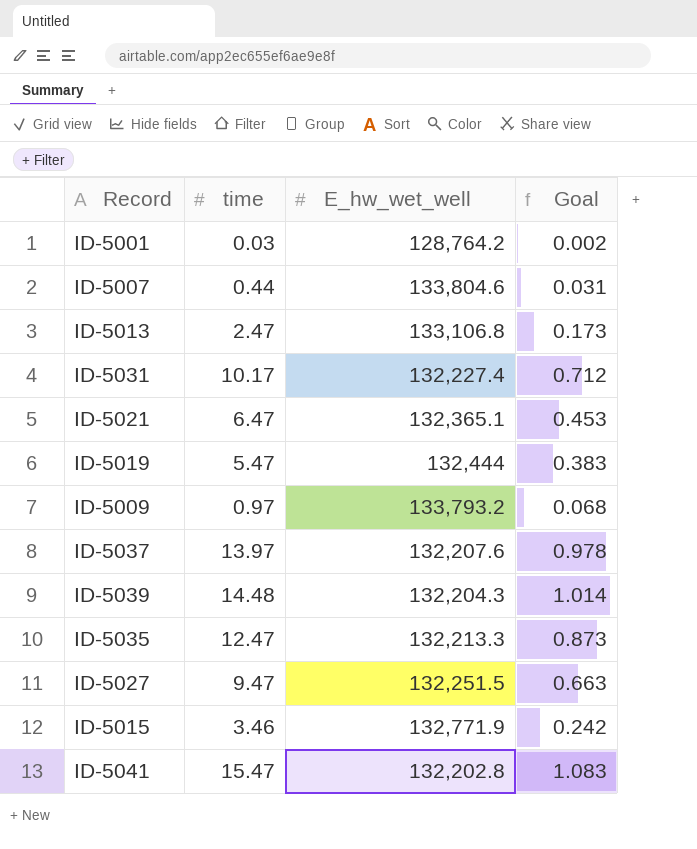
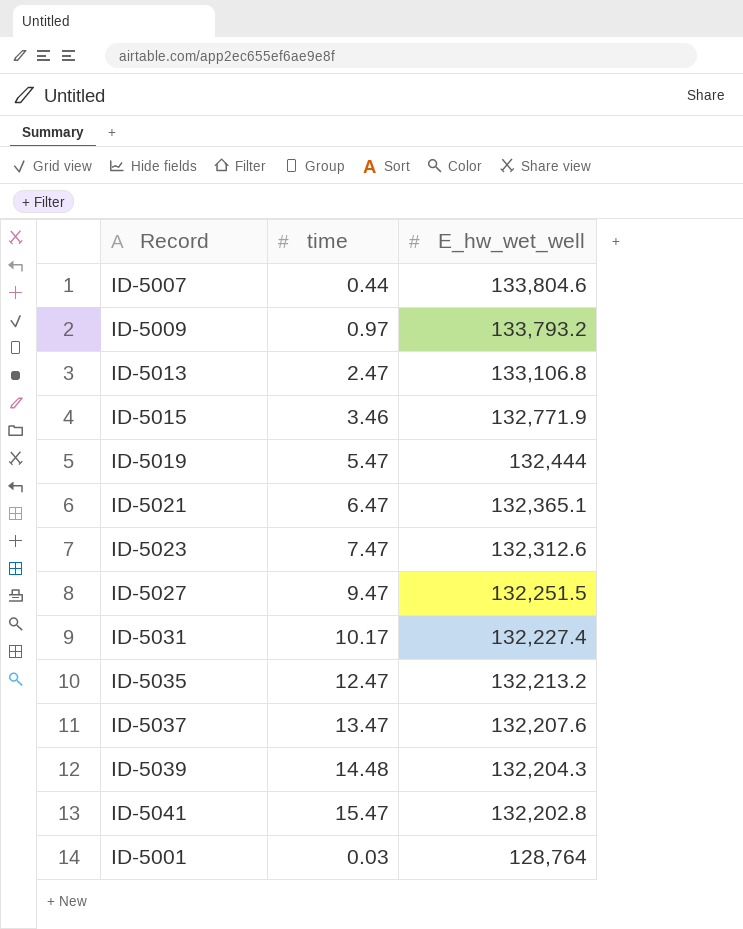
row order: none -> E_hw_wet_well descending
column Goal | formula: [time] * 0.07 -> none
row ID-5023: none -> 7.47 | 132,312.6
ID-5035 | E_hw_wet_well: 132,213.3 -> 132,213.2
ID-5037 | time: 13.97 -> 13.47
ID-5001 | E_hw_wet_well: 128,764.2 -> 128,764

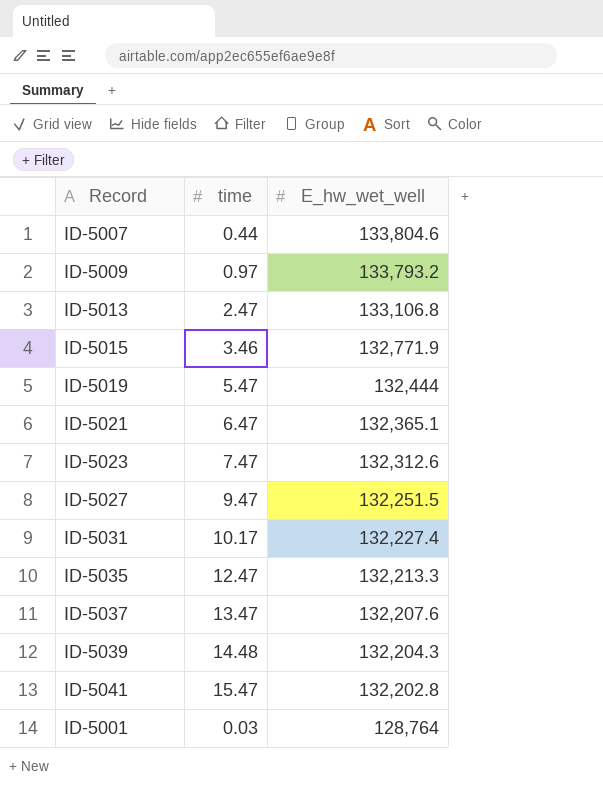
ID-5035 | E_hw_wet_well: 132,213.2 -> 132,213.3

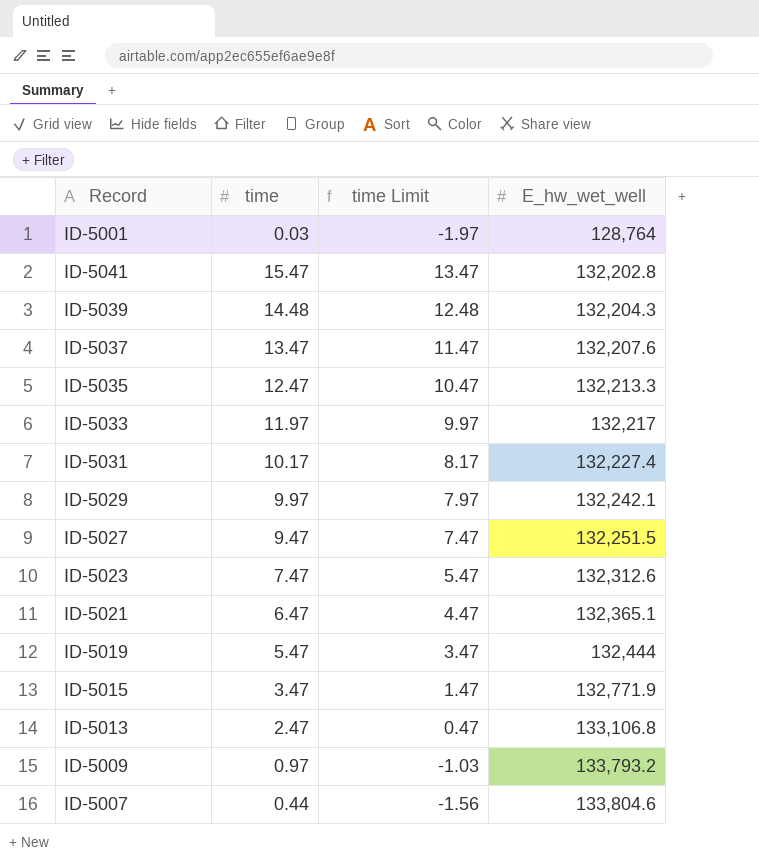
row order: E_hw_wet_well descending -> E_hw_wet_well ascending
column time Limit | formula: none -> [time] - 2
row ID-5033: none -> 11.97 | 9.97 | 132,217
row ID-5029: none -> 9.97 | 7.97 | 132,242.1
ID-5015 | time: 3.46 -> 3.47

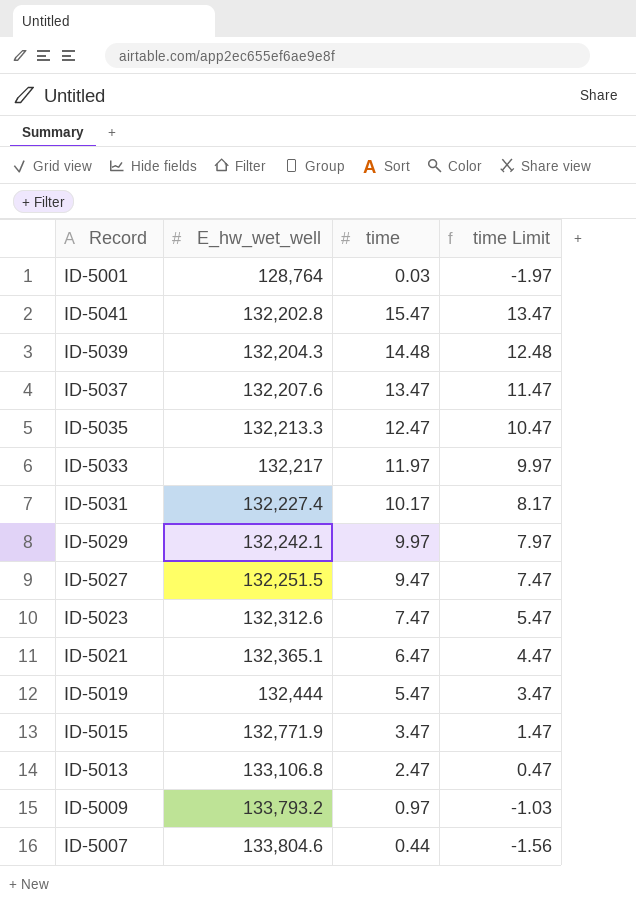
column E_hw_wet_well | position: 4 -> 2

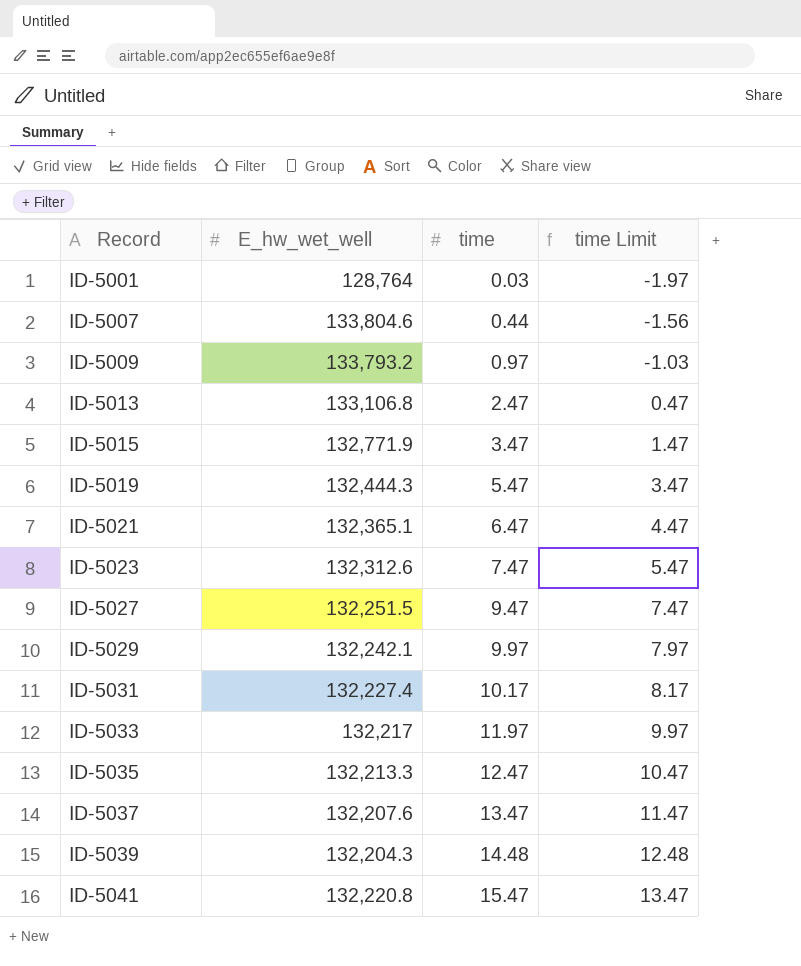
row order: E_hw_wet_well ascending -> Record ascending
ID-5019 | E_hw_wet_well: 132,444 -> 132,444.3
ID-5041 | E_hw_wet_well: 132,202.8 -> 132,220.8

